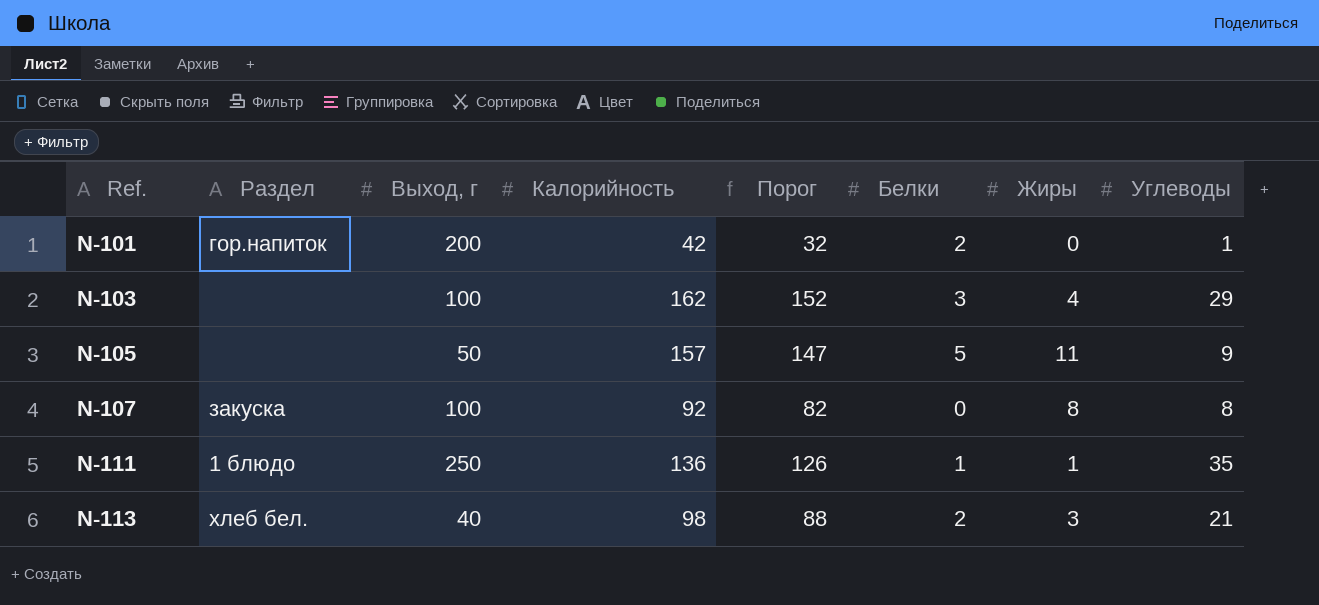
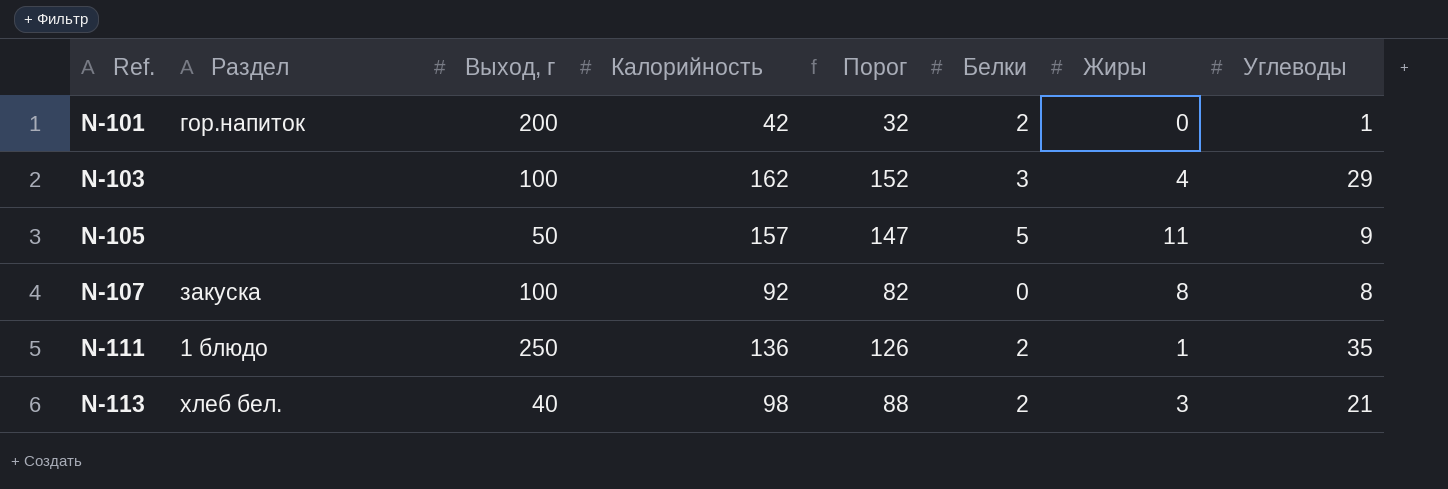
N-111 | Белки: 1 -> 2

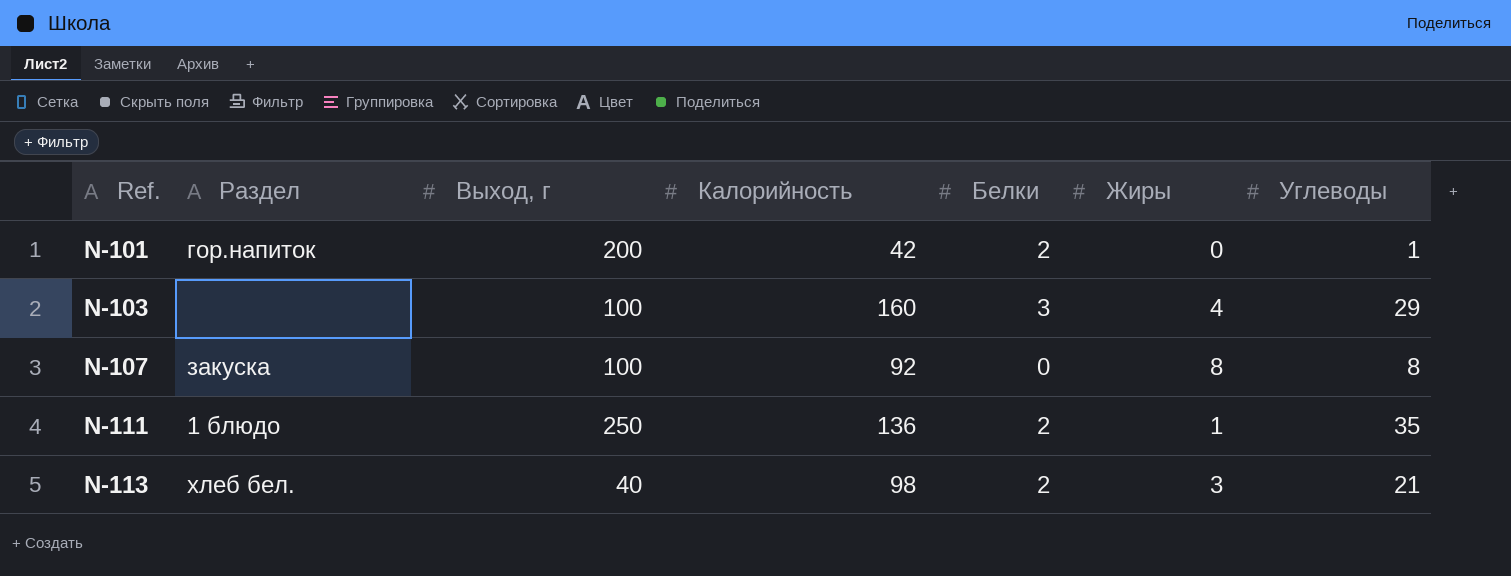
column Порог | formula: [Калорийность] - 10 -> none
row N-105: none | 50 | 157 | 147 | 5 | 11 | 9 -> none
N-103 | Калорийность: 162 -> 160

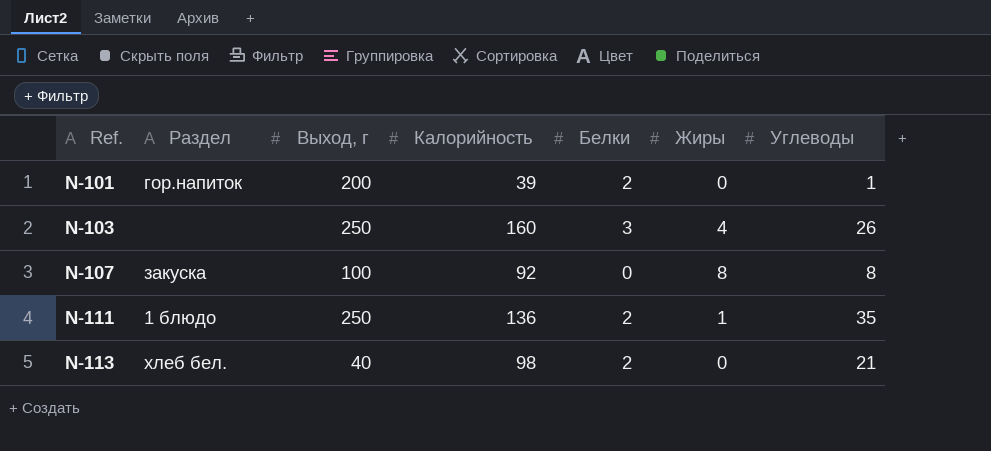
N-101 | Калорийность: 42 -> 39
N-103 | Выход, г: 100 -> 250
N-103 | Углеводы: 29 -> 26
N-113 | Жиры: 3 -> 0

